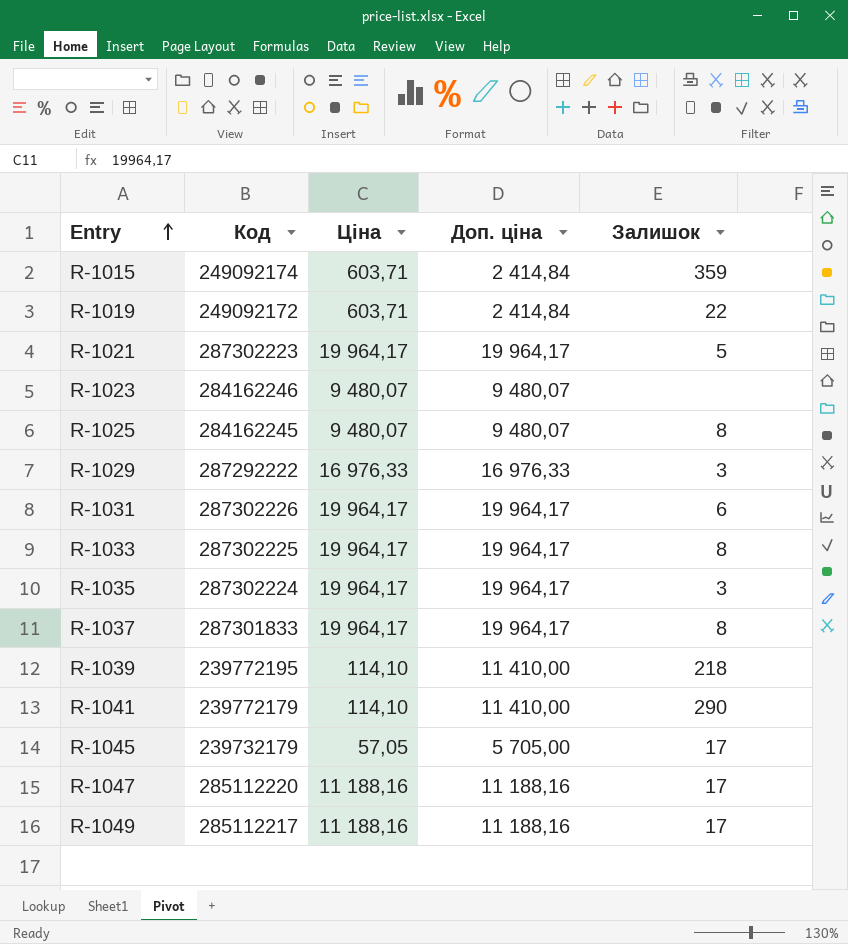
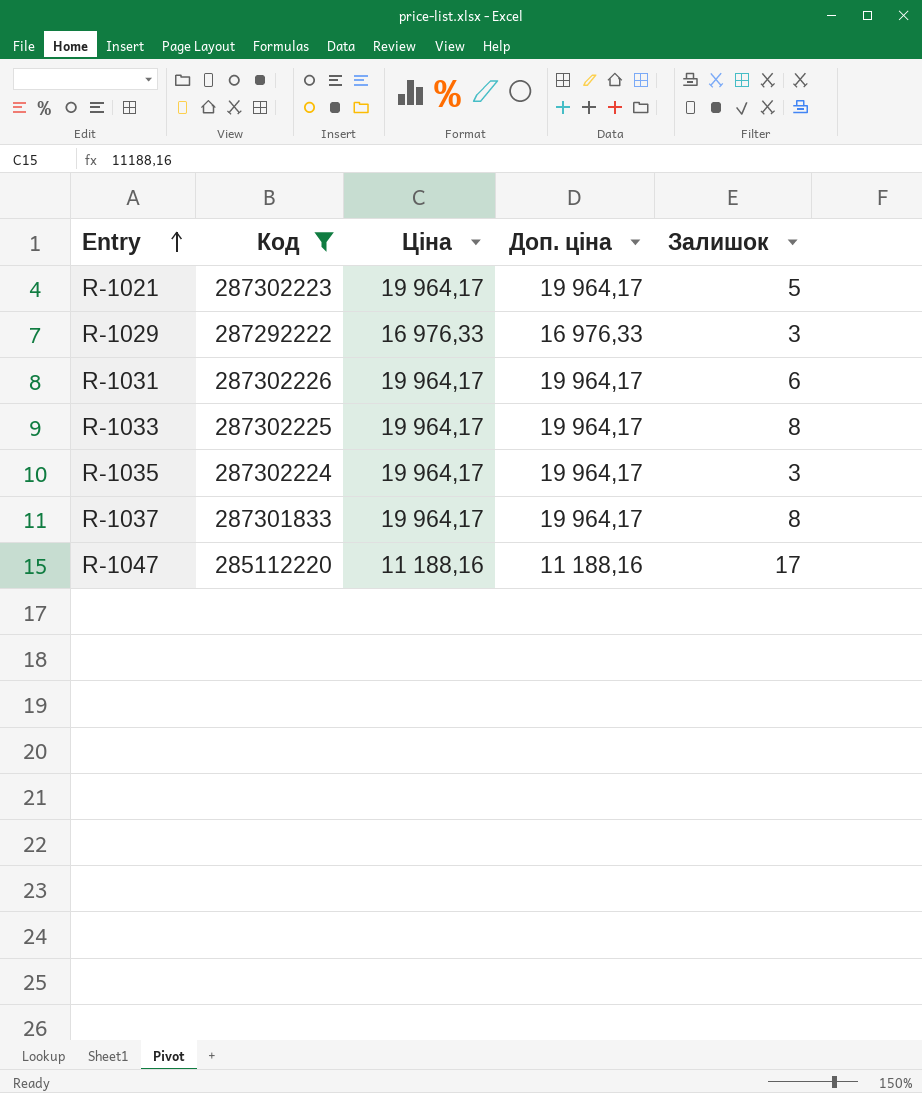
filter: none -> Код >= 285112220

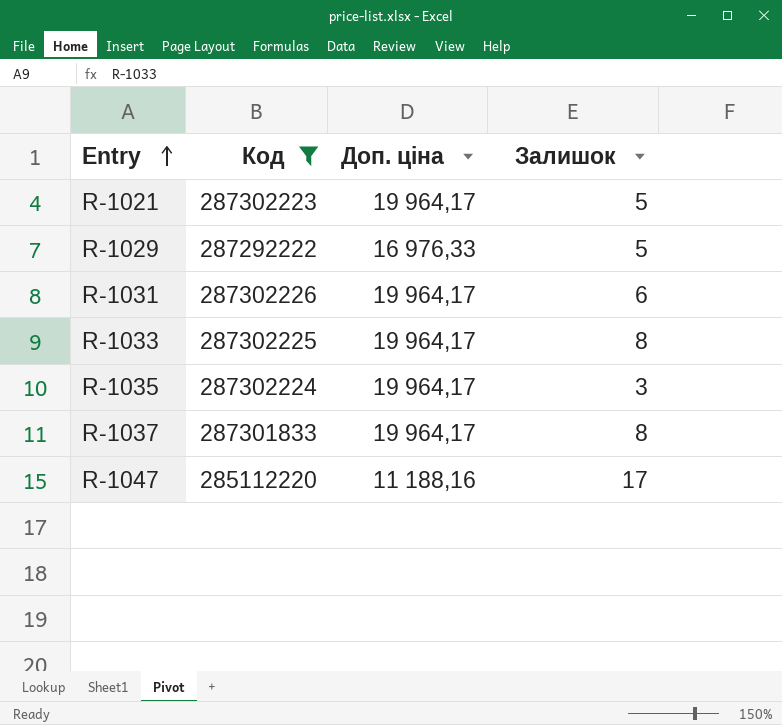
column Ціна | position: 3 -> none
R-1029 | Залишок: 3 -> 5

